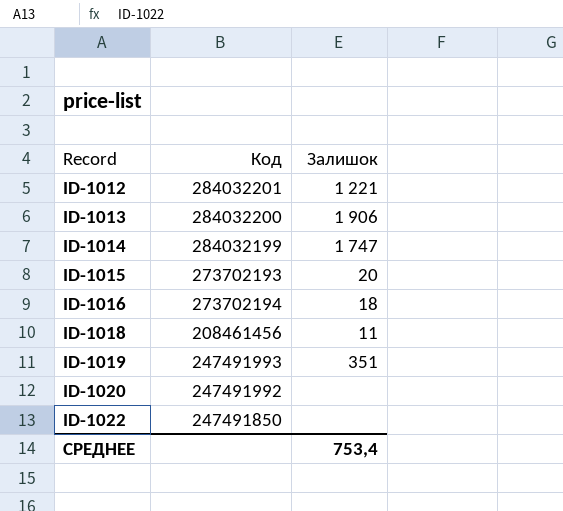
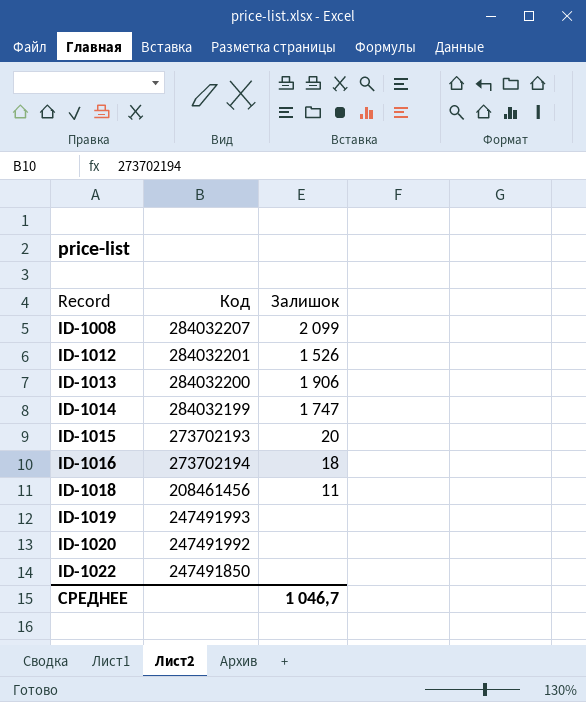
row ID-1008: none -> 284032207 | 2 099
ID-1012 | Залишок: 1 221 -> 1 526
ID-1019 | Залишок: 351 -> none
СРЕДНЕЕ | Залишок: 753,4 -> 1 046,7

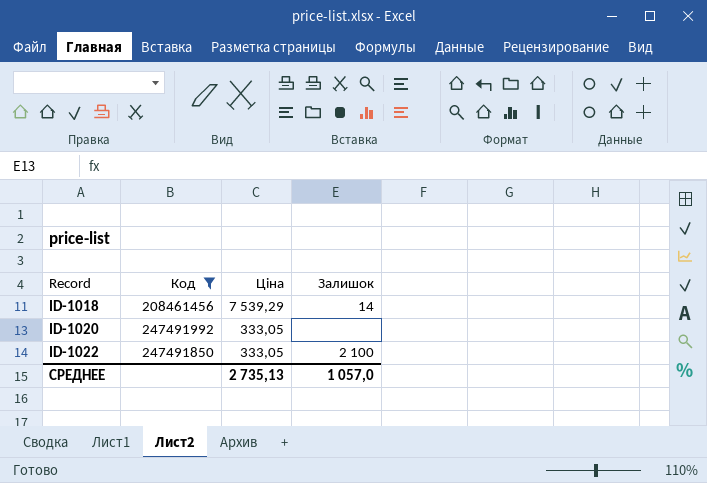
filter: none -> Код <= 247491992
column Ціна | position: none -> 3
ID-1018 | Залишок: 11 -> 14
ID-1022 | Залишок: none -> 2 100
СРЕДНЕЕ | Залишок: 1 046,7 -> 1 057,0

